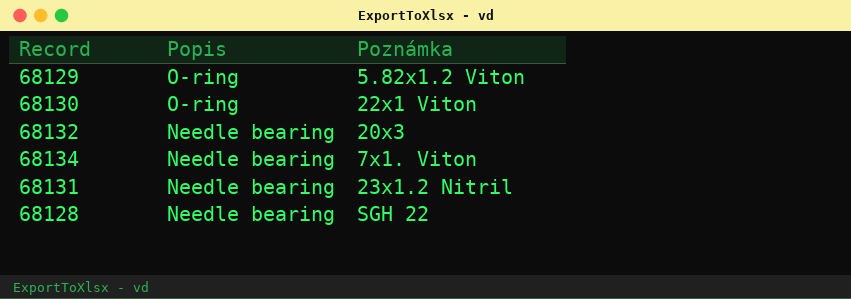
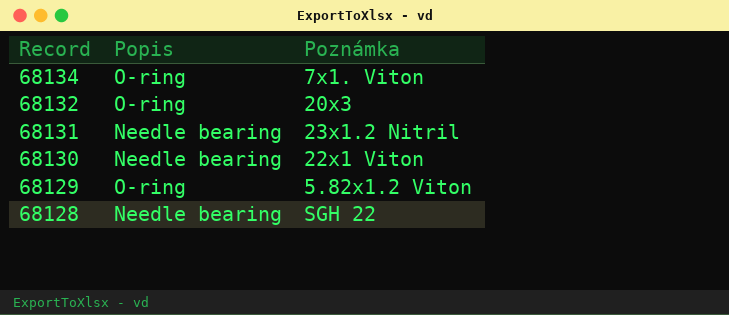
row order: Popis descending -> Record descending
68134 | Popis: Needle bearing -> O-ring
68132 | Popis: Needle bearing -> O-ring
68130 | Popis: O-ring -> Needle bearing

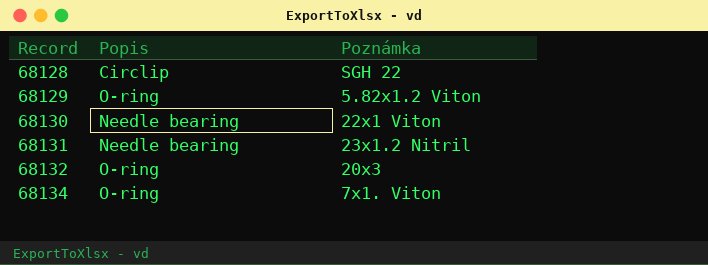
row order: Record descending -> Record ascending
68128 | Popis: Needle bearing -> Circlip

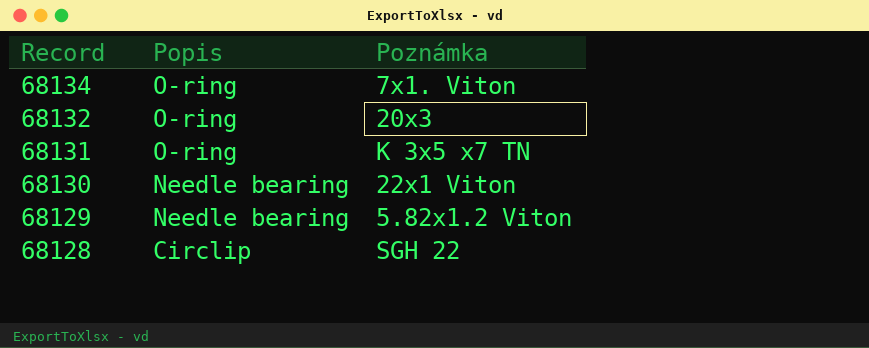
row order: Record ascending -> Record descending
68131 | Popis: Needle bearing -> O-ring
68131 | Poznámka: 23x1.2 Nitril -> K 3x5 x7 TN
68129 | Popis: O-ring -> Needle bearing

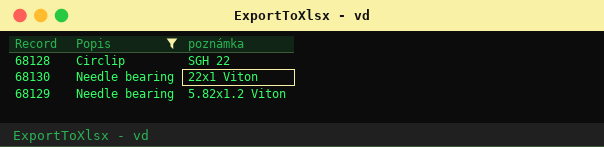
filter: none -> Popis != O-ring
row order: Record descending -> Popis ascending
column name: Poznámka -> poznámka

